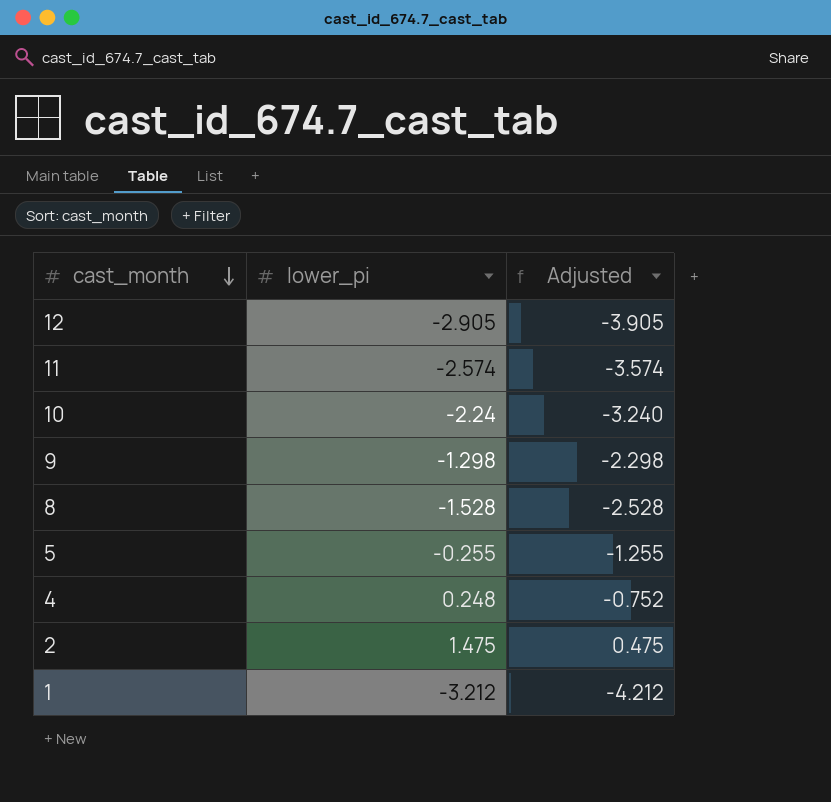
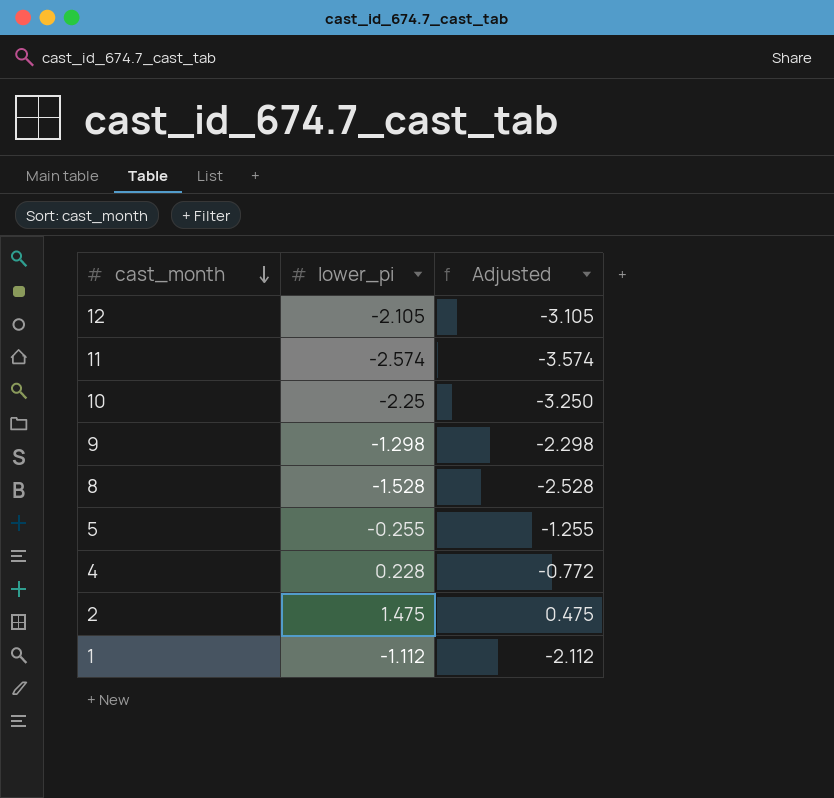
12 | lower_pi: -2.905 -> -2.105
12 | Adjusted: -3.905 -> -3.105
10 | lower_pi: -2.24 -> -2.25
10 | Adjusted: -3.240 -> -3.250
4 | lower_pi: 0.248 -> 0.228
4 | Adjusted: -0.752 -> -0.772
1 | lower_pi: -3.212 -> -1.112
1 | Adjusted: -4.212 -> -2.112

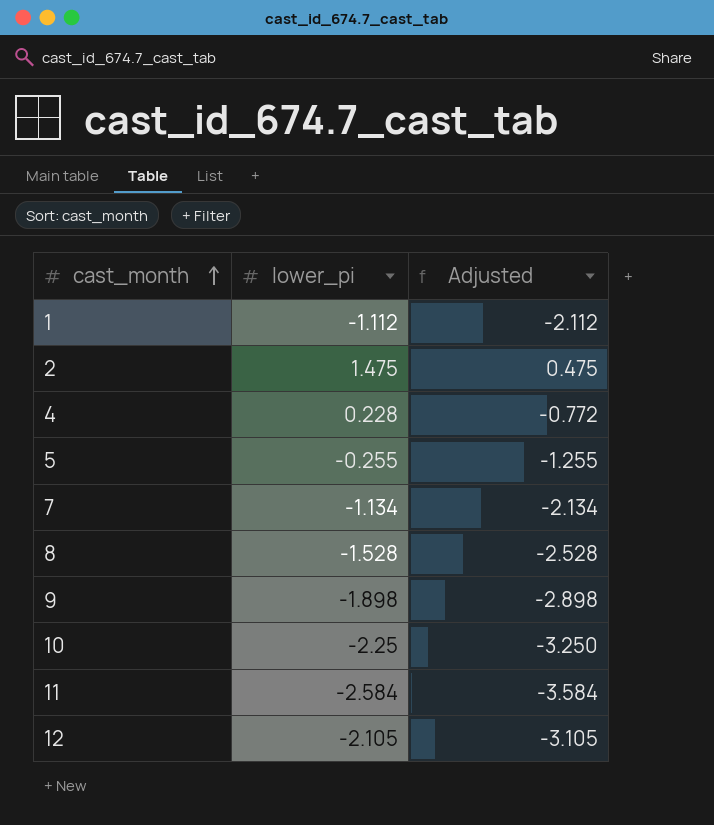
row order: cast_month descending -> cast_month ascending
row 7: none -> -1.134 | -2.134
9 | lower_pi: -1.298 -> -1.898
9 | Adjusted: -2.298 -> -2.898
11 | lower_pi: -2.574 -> -2.584
11 | Adjusted: -3.574 -> -3.584

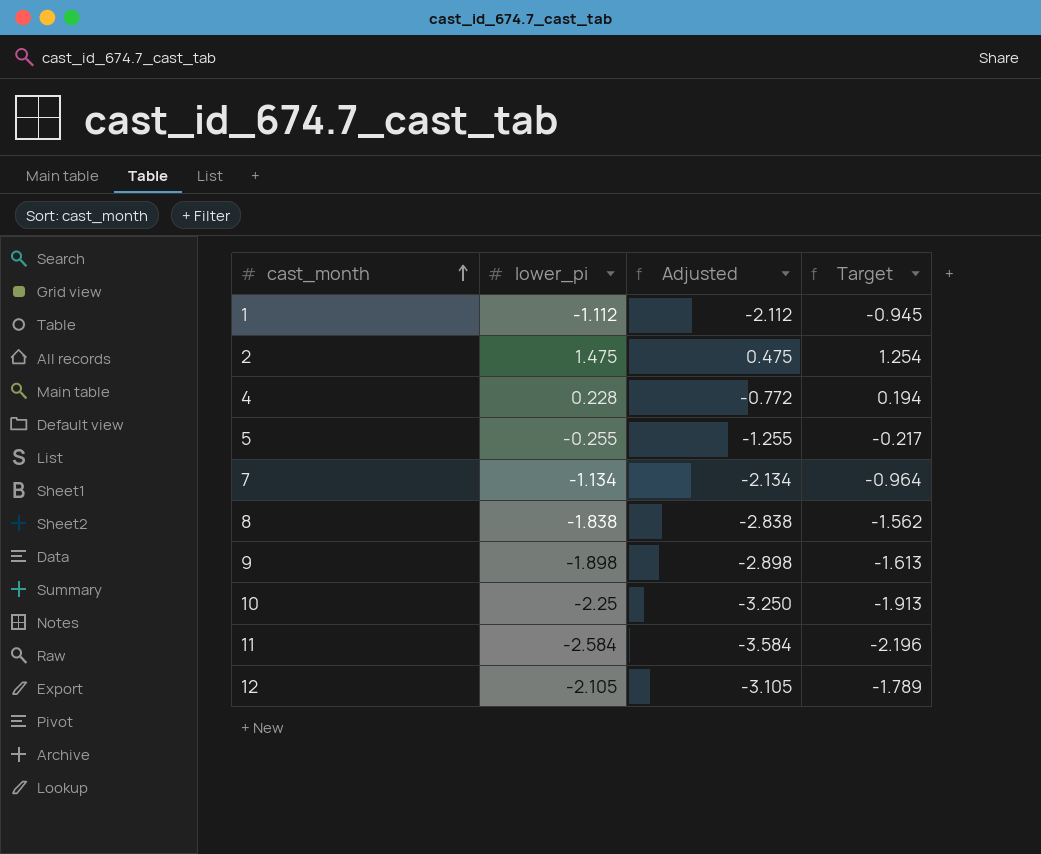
column Target | formula: none -> [lower_pi] * 0.85
8 | lower_pi: -1.528 -> -1.838
8 | Adjusted: -2.528 -> -2.838

